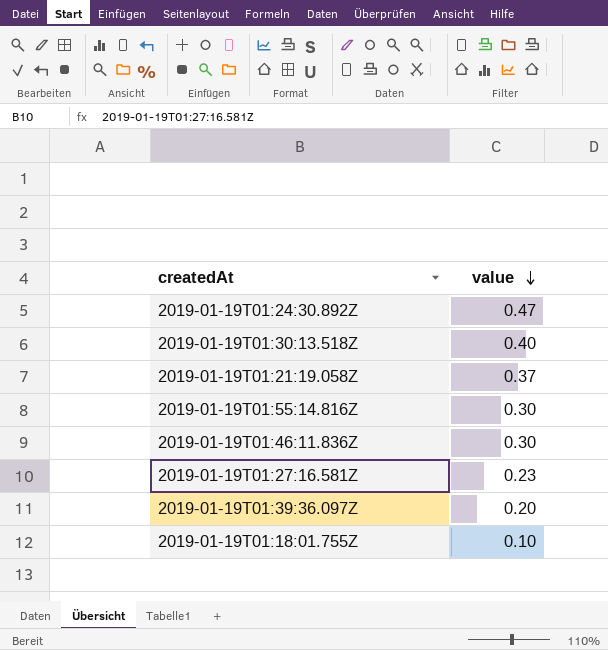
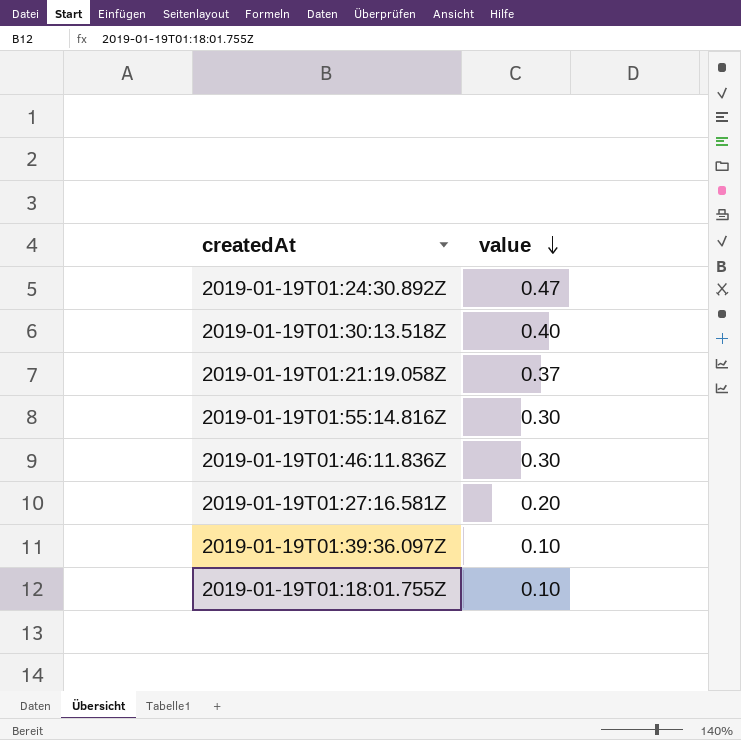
2019-01-19T01:27:16.581Z | value: 0.23 -> 0.20
2019-01-19T01:39:36.097Z | value: 0.20 -> 0.10

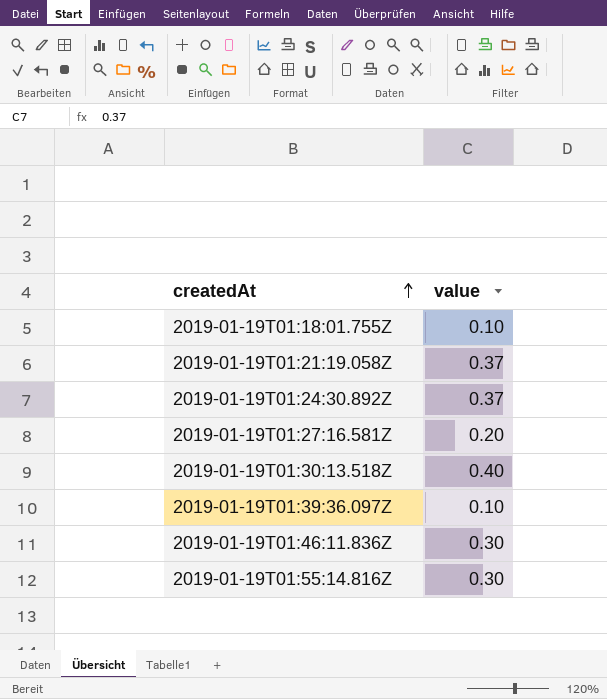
row order: value descending -> createdAt ascending
2019-01-19T01:24:30.892Z | value: 0.47 -> 0.37

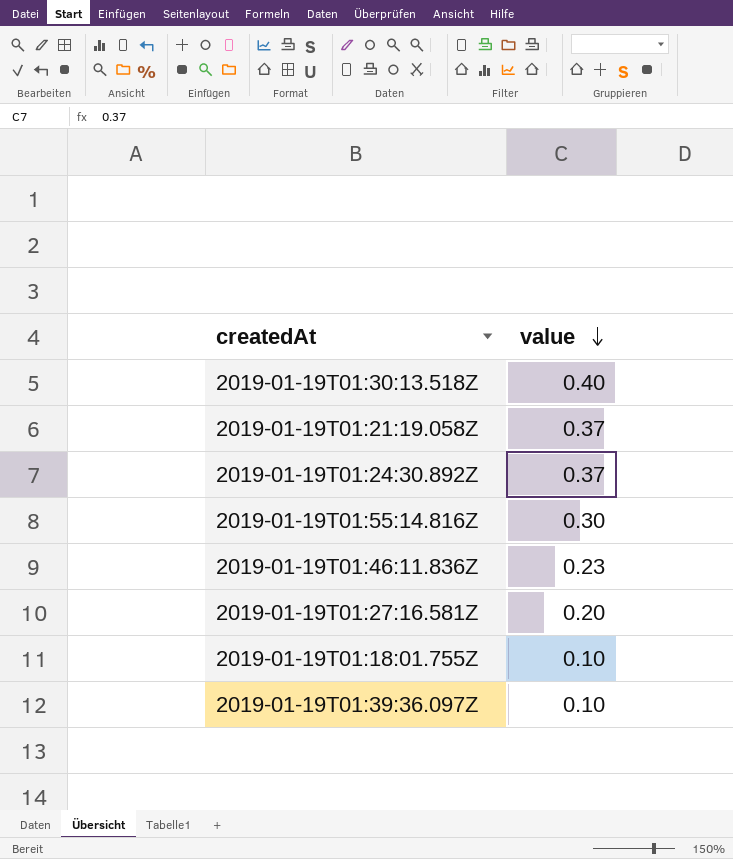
row order: createdAt ascending -> value descending
2019-01-19T01:46:11.836Z | value: 0.30 -> 0.23

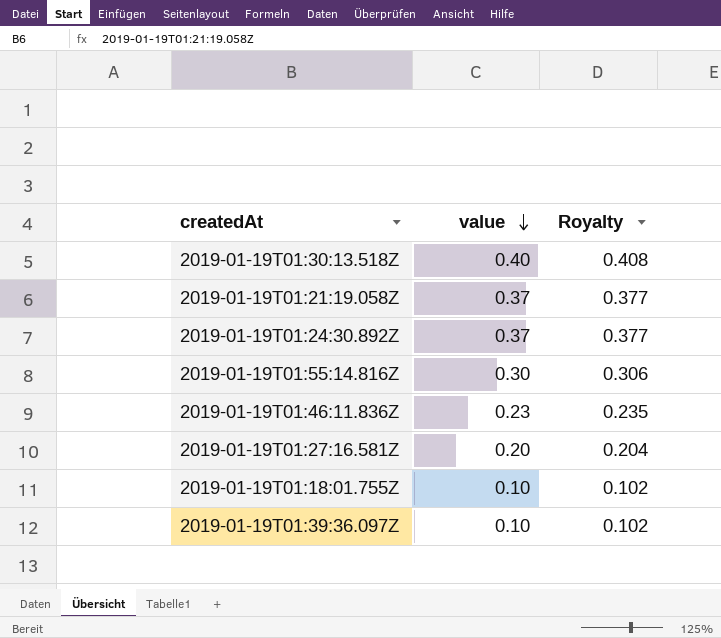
column Royalty | formula: none -> [value] * 1.02

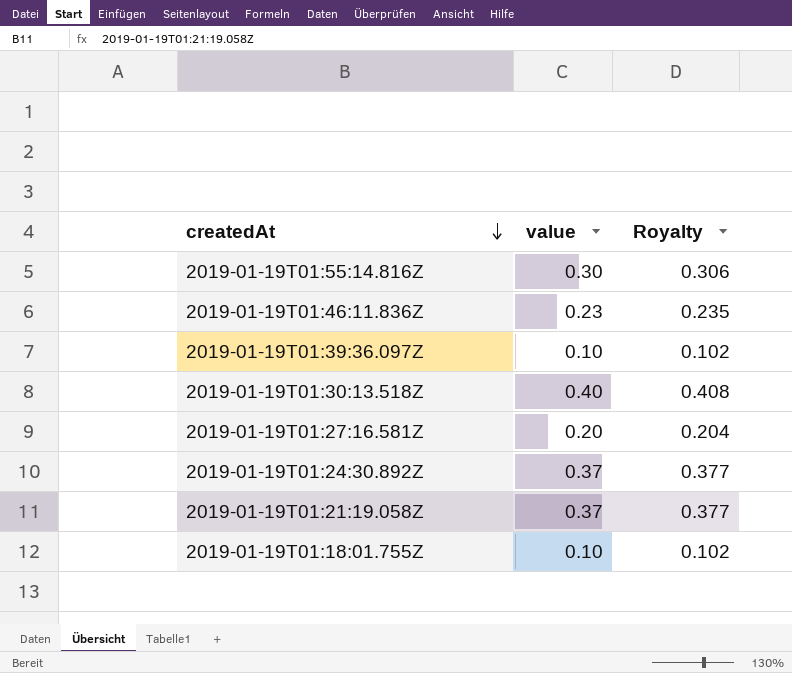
row order: value descending -> createdAt descending

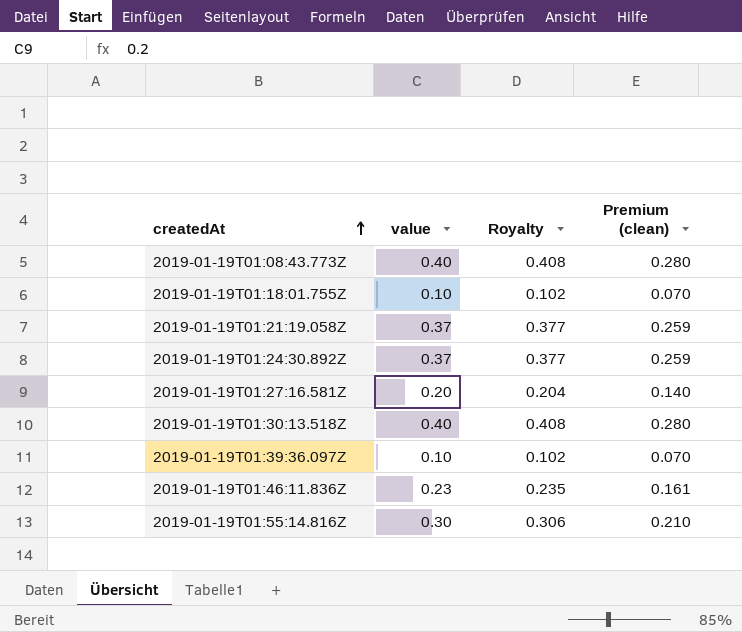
row order: createdAt descending -> createdAt ascending
column Premium (clean) | formula: none -> [value] * 0.7
row 2019-01-19T01:08:43.773Z: none -> 0.40 | 0.408 | 0.280

